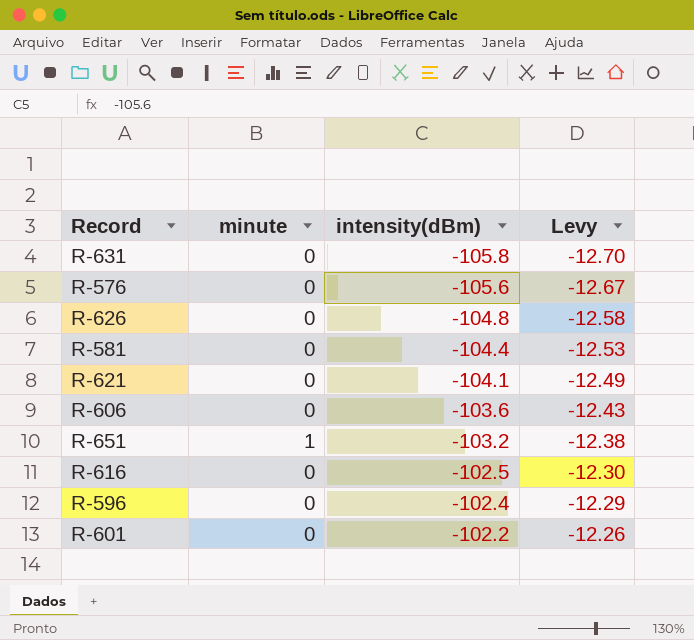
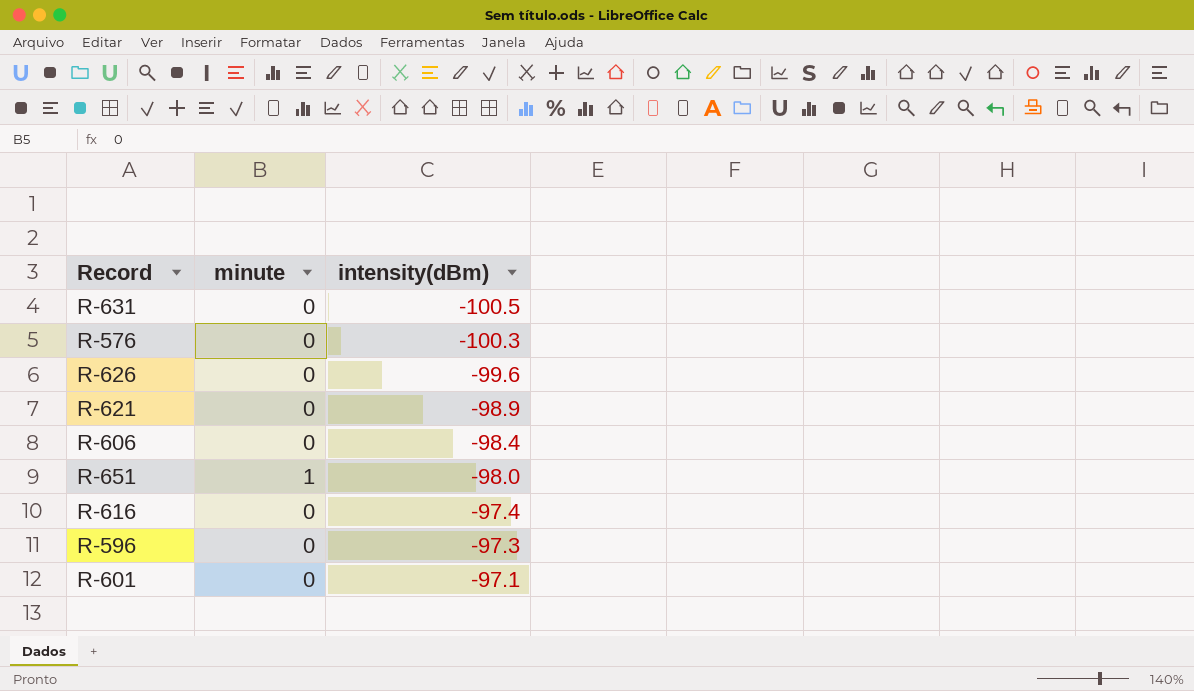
column Levy | formula: [intensity(dBm)] * 0.12 -> none
row R-581: 0 | -104.4 | -12.53 -> none
R-631 | intensity(dBm): -105.8 -> -100.5
R-576 | intensity(dBm): -105.6 -> -100.3
R-626 | intensity(dBm): -104.8 -> -99.6
R-621 | intensity(dBm): -104.1 -> -98.9
R-606 | intensity(dBm): -103.6 -> -98.4
R-651 | intensity(dBm): -103.2 -> -98.0
R-616 | intensity(dBm): -102.5 -> -97.4
R-596 | intensity(dBm): -102.4 -> -97.3
R-601 | intensity(dBm): -102.2 -> -97.1

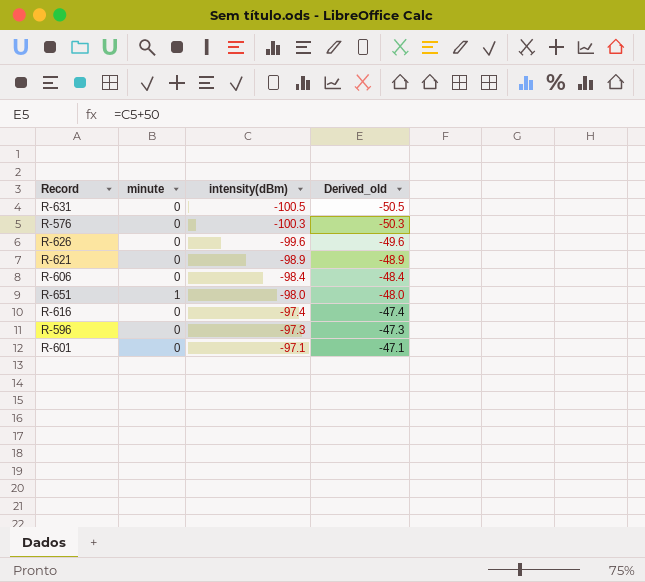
column Derived_old | formula: none -> [intensity(dBm)] + 50

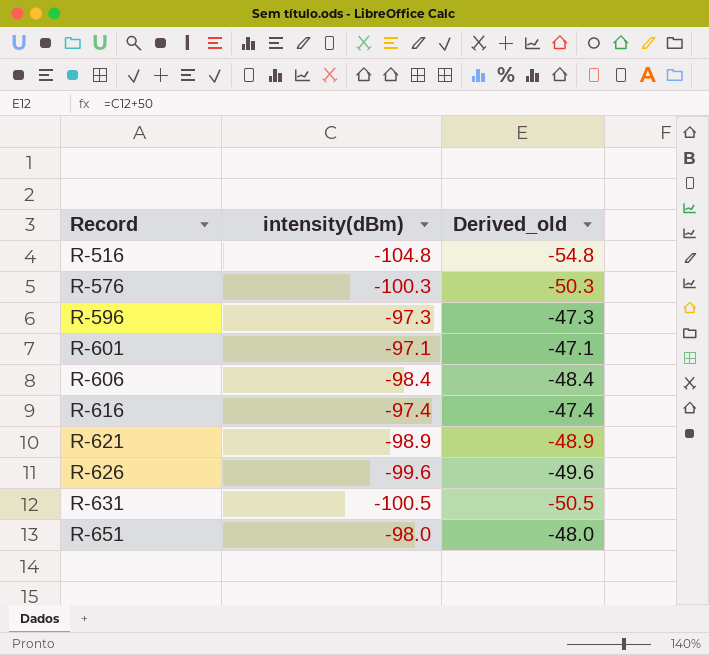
row order: intensity(dBm) ascending -> Record ascending
column minute | position: 2 -> none
row R-516: none -> -104.8 | -54.8

